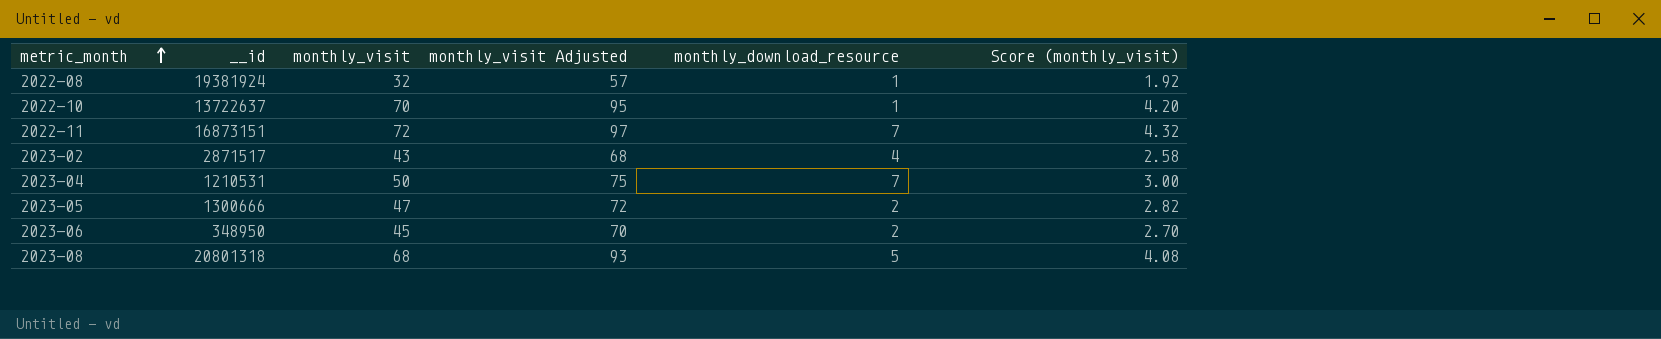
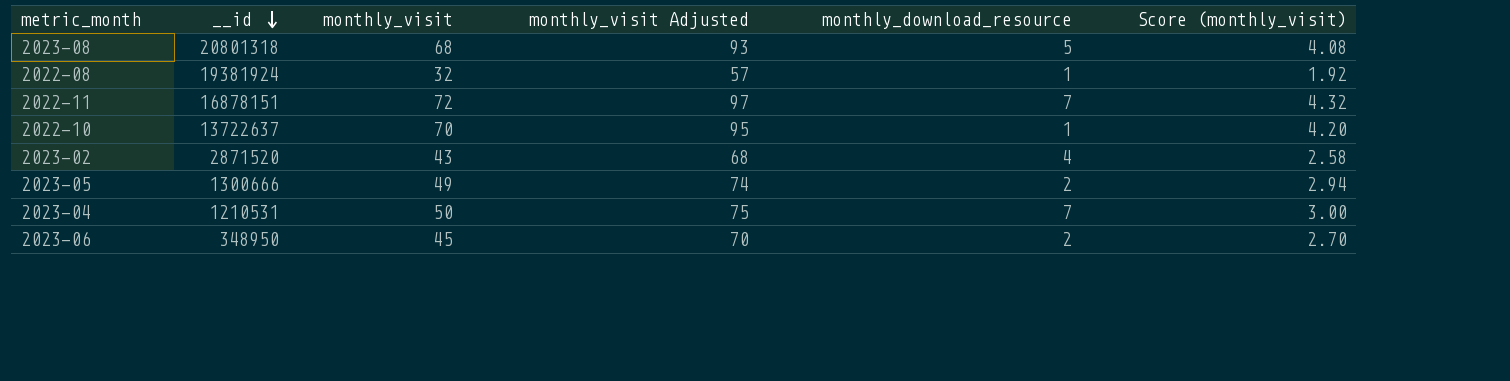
row order: metric_month ascending -> __id descending
2022-11 | __id: 16873151 -> 16878151
2023-02 | __id: 2871517 -> 2871520
2023-05 | monthly_visit: 47 -> 49
2023-05 | monthly_visit Adjusted: 72 -> 74
2023-05 | Score (monthly_visit): 2.82 -> 2.94

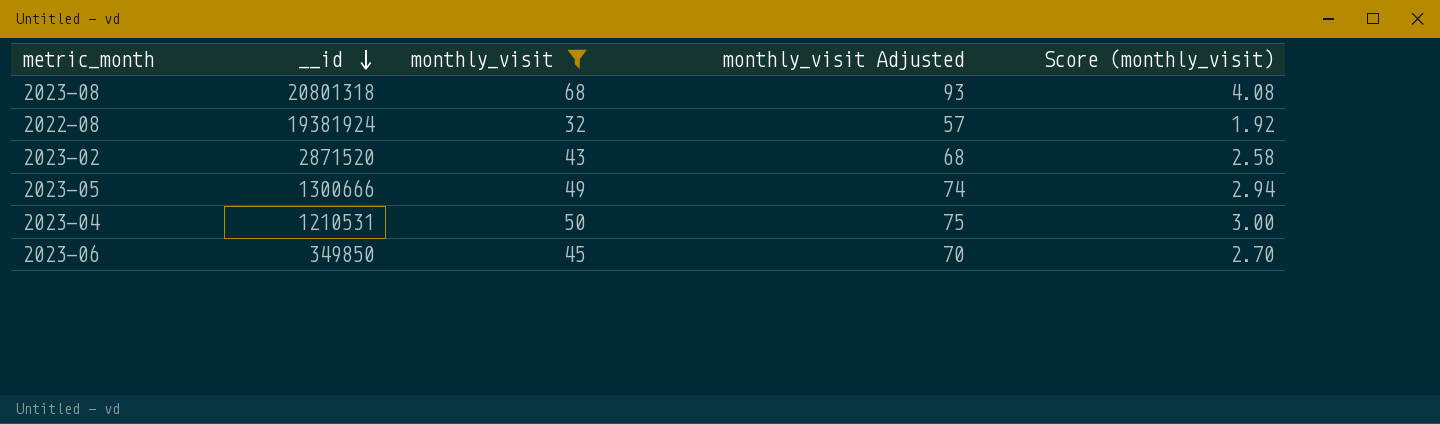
filter: none -> monthly_visit <= 68
column monthly_download_resource | position: 5 -> none
2023-06 | __id: 348950 -> 349850

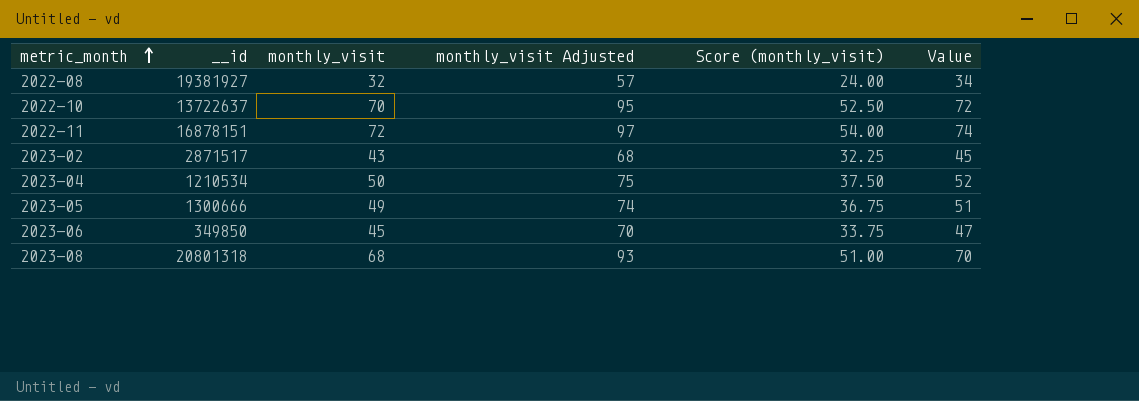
filter: monthly_visit <= 68 -> none
row order: __id descending -> metric_month ascending
column Score (monthly_visit) | formula: [monthly_visit] * 0.06 -> [monthly_visit] * 0.75
column Value | formula: none -> [monthly_visit] + 2
2022-08 | __id: 19381924 -> 19381927
2023-02 | __id: 2871520 -> 2871517
2023-04 | __id: 1210531 -> 1210534

